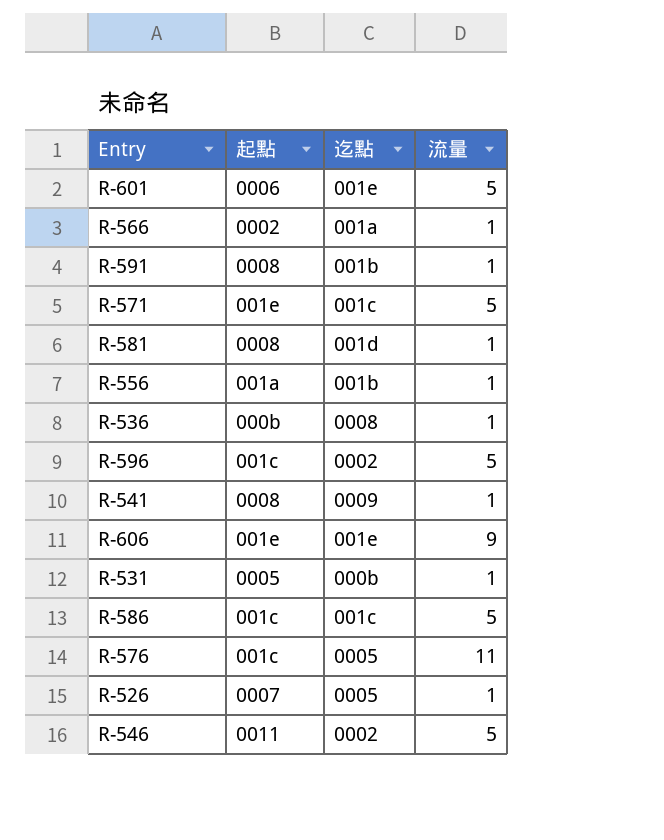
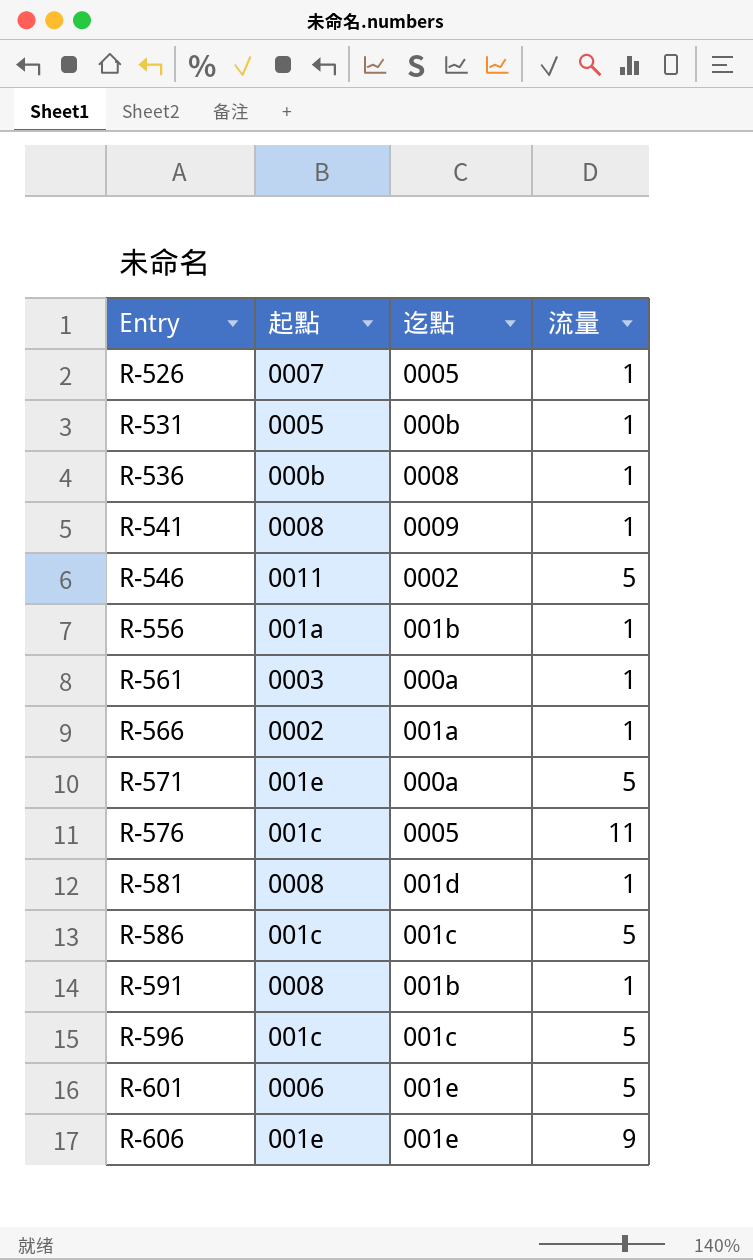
row order: none -> Entry ascending
row R-561: none -> 0003 | 000a | 1
R-571 | 迄點: 001c -> 000a
R-596 | 迄點: 0002 -> 001c

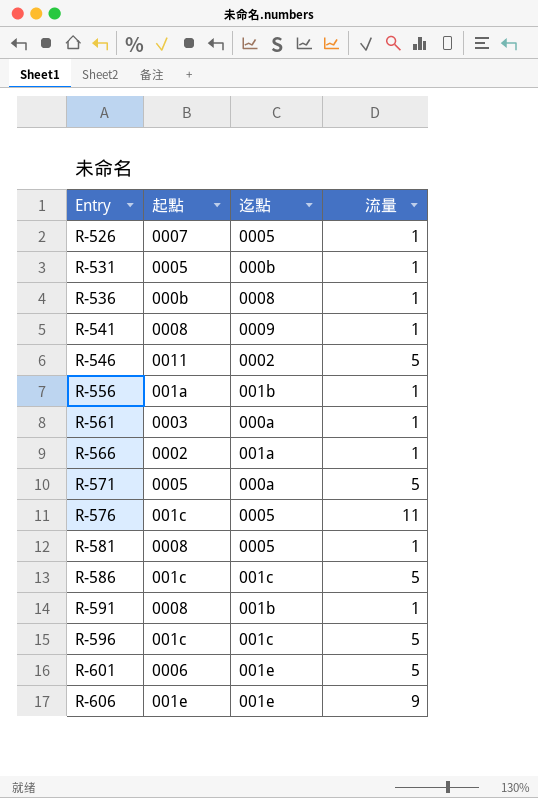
R-571 | 起點: 001e -> 0005
R-581 | 迄點: 001d -> 0005

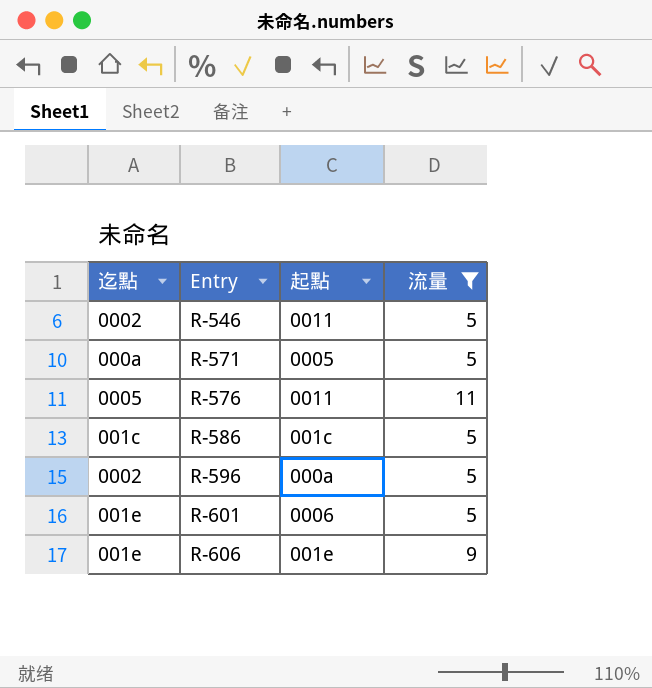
filter: none -> 流量 != 1
column 迄點 | position: 3 -> 1
R-576 | 起點: 001c -> 0011
R-596 | 迄點: 001c -> 0002
R-596 | 起點: 001c -> 000a

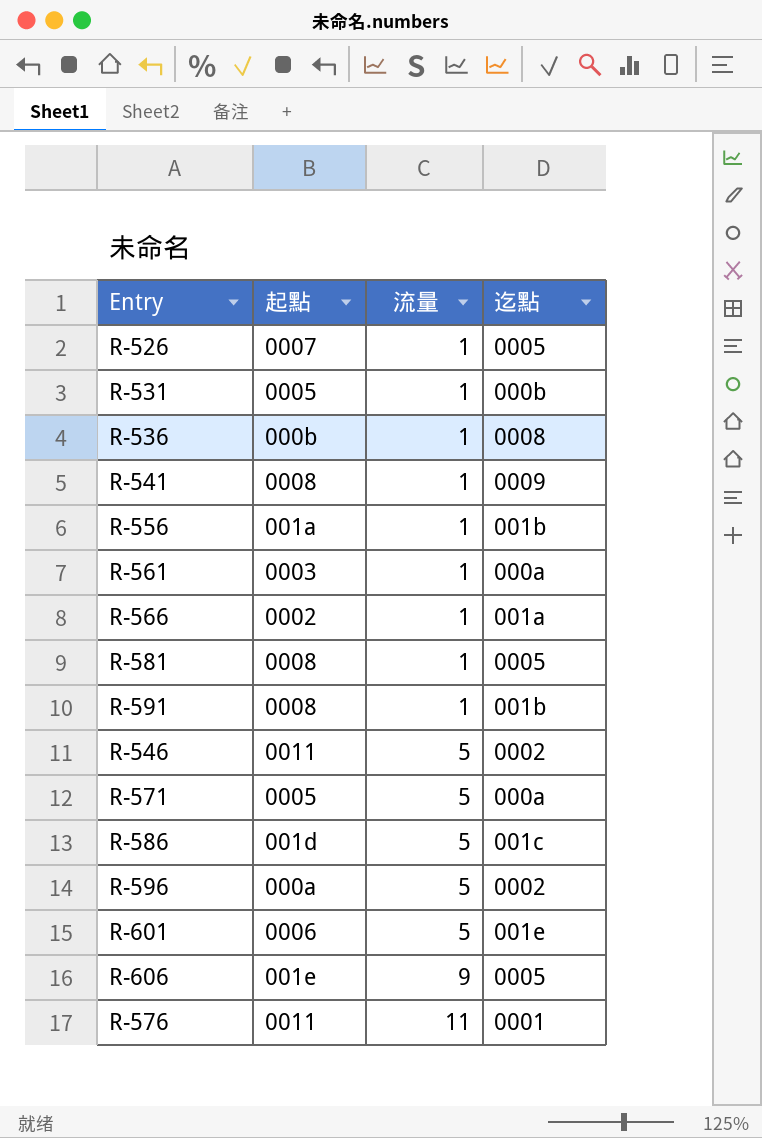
filter: 流量 != 1 -> none
row order: Entry ascending -> 流量 ascending
column 迄點 | position: 1 -> 4
R-586 | 起點: 001c -> 001d
R-606 | 迄點: 001e -> 0005
R-576 | 迄點: 0005 -> 0001

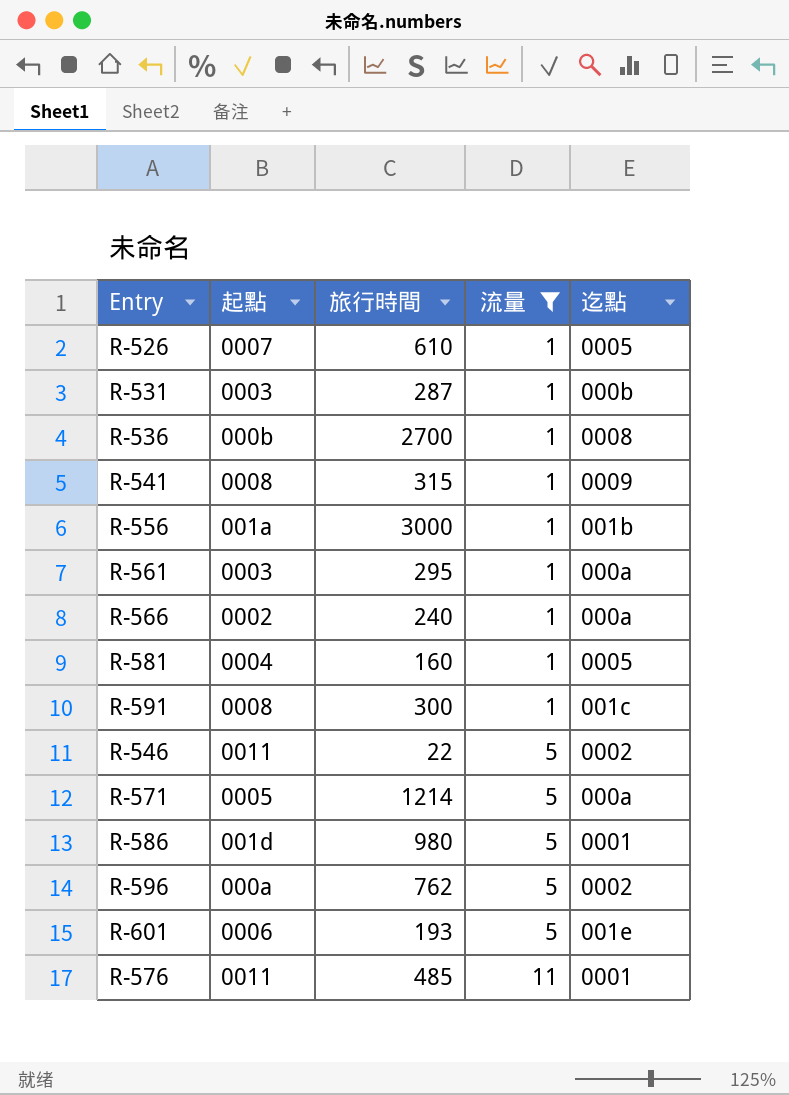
filter: none -> 流量 != 9
column 旅行時間 | position: none -> 3
R-531 | 起點: 0005 -> 0003
R-566 | 迄點: 001a -> 000a
R-581 | 起點: 0008 -> 0004
R-591 | 迄點: 001b -> 001c
R-586 | 迄點: 001c -> 0001

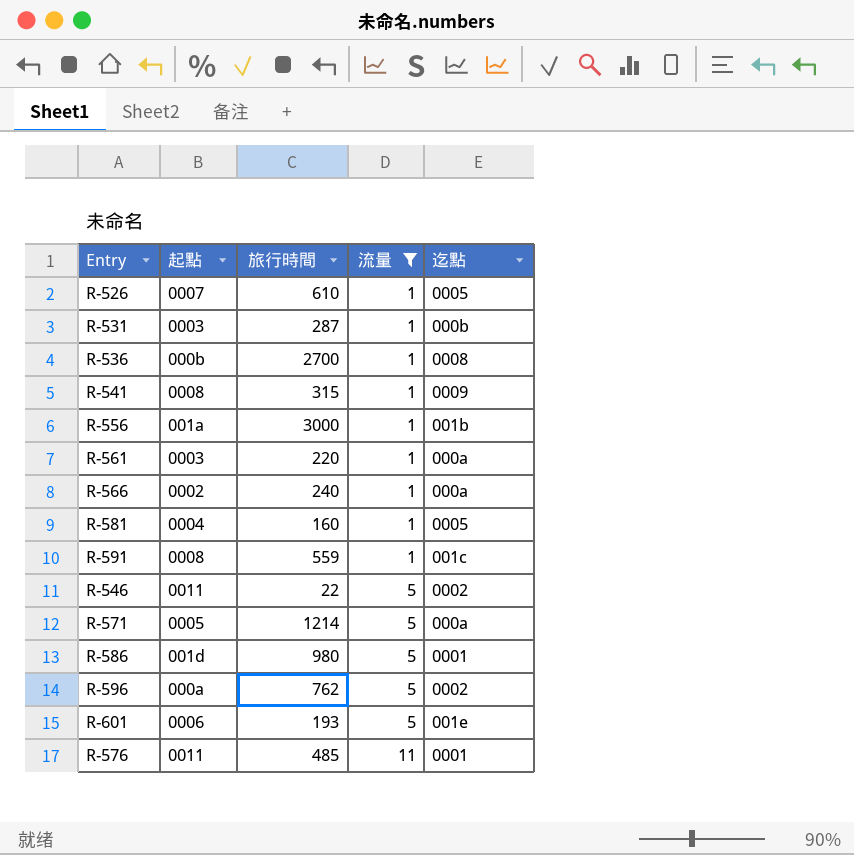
R-561 | 旅行時間: 295 -> 220
R-591 | 旅行時間: 300 -> 559

